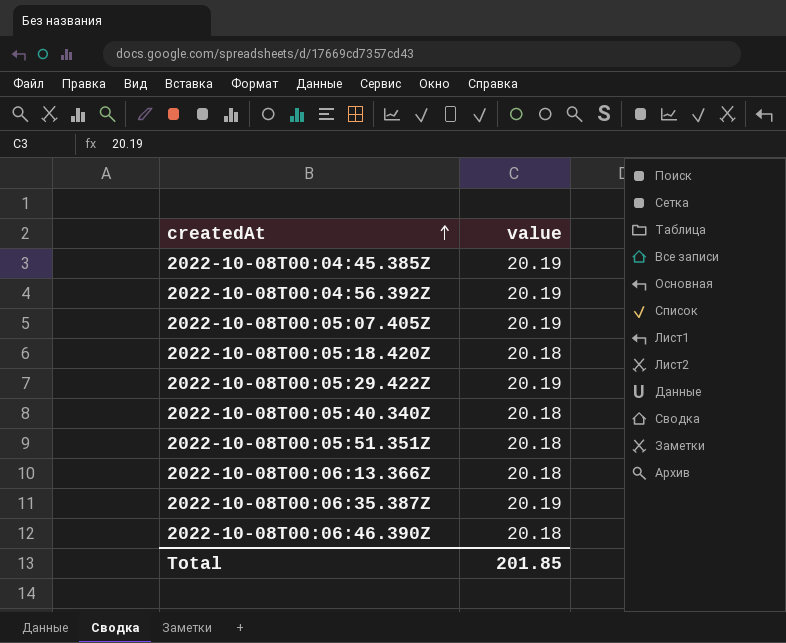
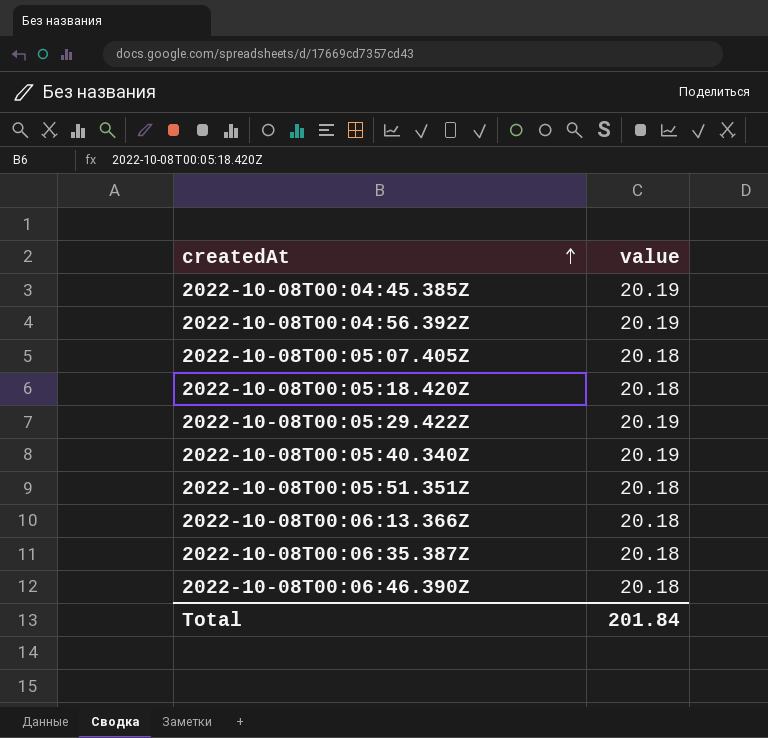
2022-10-08T00:05:07.405Z | value: 20.19 -> 20.18
2022-10-08T00:05:40.340Z | value: 20.18 -> 20.19
2022-10-08T00:06:35.387Z | value: 20.19 -> 20.18
Total | value: 201.85 -> 201.84

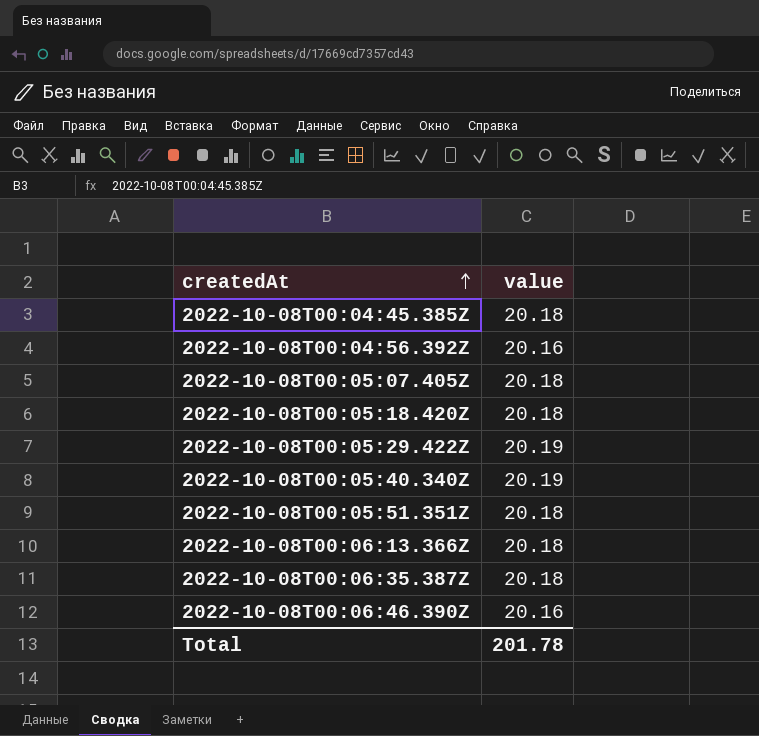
2022-10-08T00:04:45.385Z | value: 20.19 -> 20.18
2022-10-08T00:04:56.392Z | value: 20.19 -> 20.16
2022-10-08T00:06:46.390Z | value: 20.18 -> 20.16
Total | value: 201.84 -> 201.78

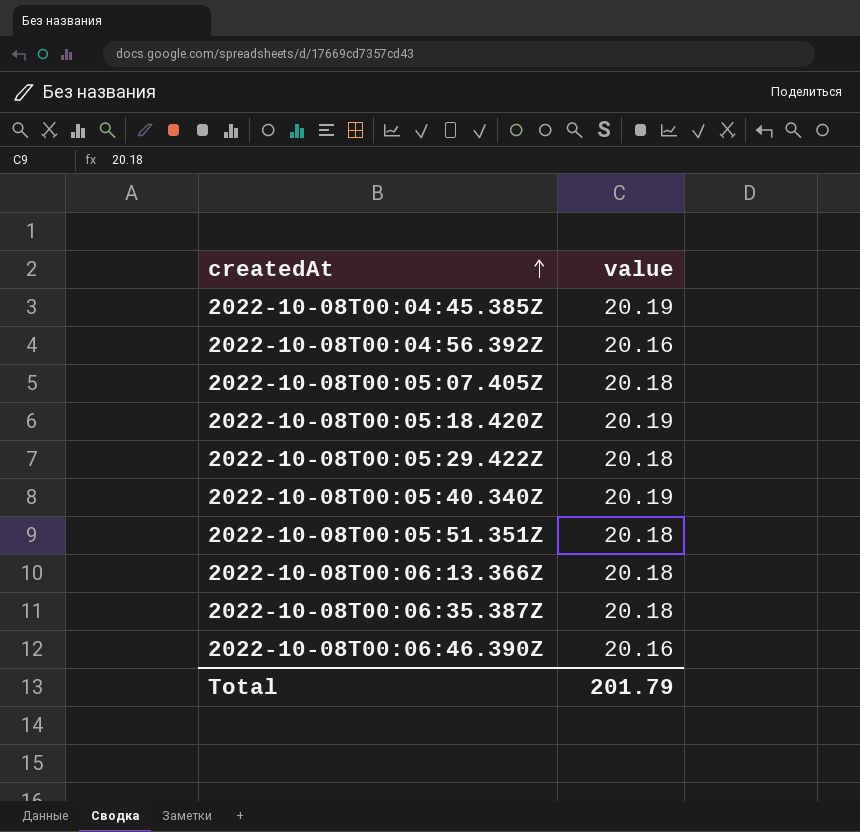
2022-10-08T00:04:45.385Z | value: 20.18 -> 20.19
2022-10-08T00:05:18.420Z | value: 20.18 -> 20.19
2022-10-08T00:05:29.422Z | value: 20.19 -> 20.18
Total | value: 201.78 -> 201.79

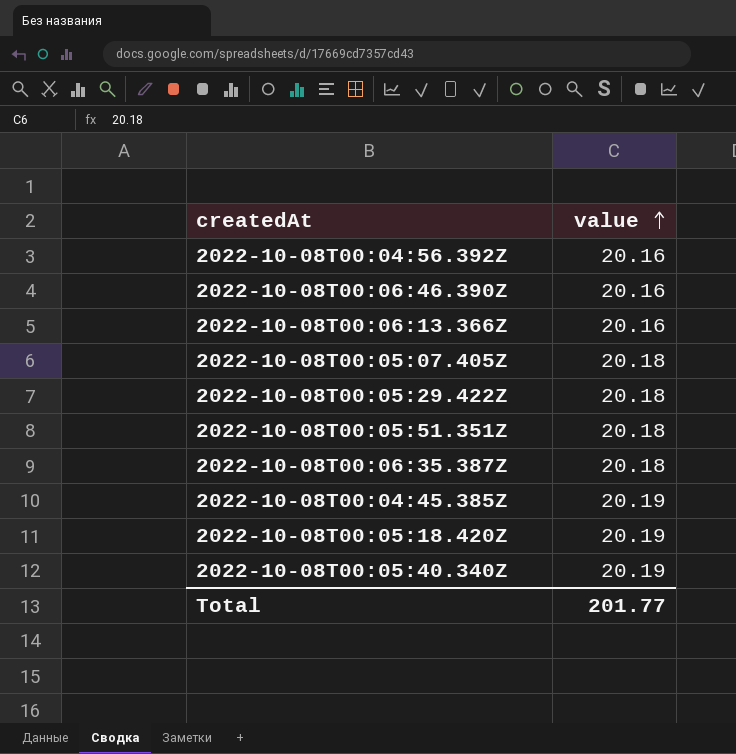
row order: createdAt ascending -> value ascending
2022-10-08T00:06:13.366Z | value: 20.18 -> 20.16
Total | value: 201.79 -> 201.77

